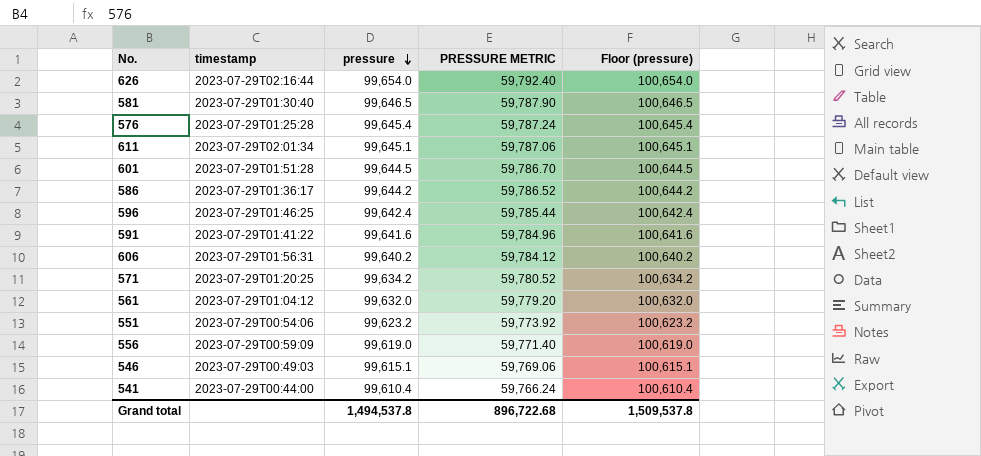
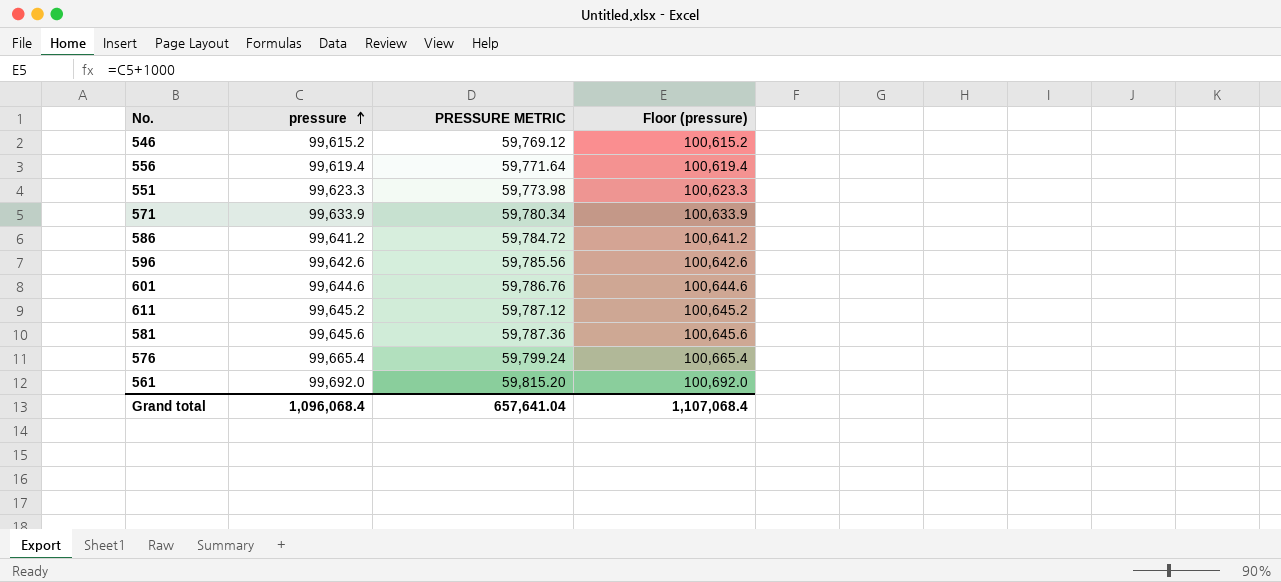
row order: pressure descending -> pressure ascending
column timestamp | position: 2 -> none
row 626: 2023-07-29T02:16:44 | 99,654.0 | 59,792.40 | 100,654.0 -> none
row 591: 2023-07-29T01:41:22 | 99,641.6 | 59,784.96 | 100,641.6 -> none
row 606: 2023-07-29T01:56:31 | 99,640.2 | 59,784.12 | 100,640.2 -> none
row 541: 2023-07-29T00:44:00 | 99,610.4 | 59,766.24 | 100,610.4 -> none
546 | pressure: 99,615.1 -> 99,615.2
546 | PRESSURE METRIC: 59,769.06 -> 59,769.12
546 | Floor (pressure): 100,615.1 -> 100,615.2
556 | pressure: 99,619.0 -> 99,619.4
556 | PRESSURE METRIC: 59,771.40 -> 59,771.64
556 | Floor (pressure): 100,619.0 -> 100,619.4
551 | pressure: 99,623.2 -> 99,623.3
551 | PRESSURE METRIC: 59,773.92 -> 59,773.98
551 | Floor (pressure): 100,623.2 -> 100,623.3
571 | pressure: 99,634.2 -> 99,633.9
571 | PRESSURE METRIC: 59,780.52 -> 59,780.34
571 | Floor (pressure): 100,634.2 -> 100,633.9
586 | pressure: 99,644.2 -> 99,641.2
586 | PRESSURE METRIC: 59,786.52 -> 59,784.72
586 | Floor (pressure): 100,644.2 -> 100,641.2
596 | pressure: 99,642.4 -> 99,642.6
596 | PRESSURE METRIC: 59,785.44 -> 59,785.56
596 | Floor (pressure): 100,642.4 -> 100,642.6
601 | pressure: 99,644.5 -> 99,644.6
601 | PRESSURE METRIC: 59,786.70 -> 59,786.76
601 | Floor (pressure): 100,644.5 -> 100,644.6
611 | pressure: 99,645.1 -> 99,645.2
611 | PRESSURE METRIC: 59,787.06 -> 59,787.12
611 | Floor (pressure): 100,645.1 -> 100,645.2
581 | pressure: 99,646.5 -> 99,645.6
581 | PRESSURE METRIC: 59,787.90 -> 59,787.36
581 | Floor (pressure): 100,646.5 -> 100,645.6
576 | pressure: 99,645.4 -> 99,665.4
576 | PRESSURE METRIC: 59,787.24 -> 59,799.24
576 | Floor (pressure): 100,645.4 -> 100,665.4
561 | pressure: 99,632.0 -> 99,692.0
561 | PRESSURE METRIC: 59,779.20 -> 59,815.20
561 | Floor (pressure): 100,632.0 -> 100,692.0
Grand total | pressure: 1,494,537.8 -> 1,096,068.4
Grand total | PRESSURE METRIC: 896,722.68 -> 657,641.04
Grand total | Floor (pressure): 1,509,537.8 -> 1,107,068.4

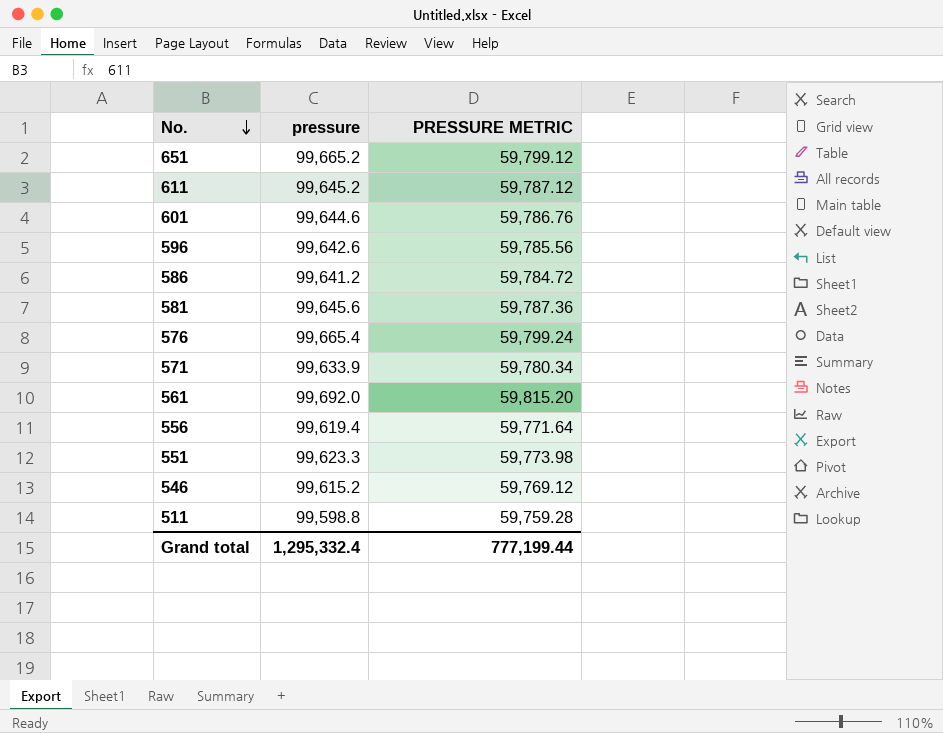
row order: pressure ascending -> No. descending
column Floor (pressure) | formula: [pressure] + 1000 -> none
row 651: none -> 99,665.2 | 59,799.12
row 511: none -> 99,598.8 | 59,759.28
Grand total | pressure: 1,096,068.4 -> 1,295,332.4
Grand total | PRESSURE METRIC: 657,641.04 -> 777,199.44

